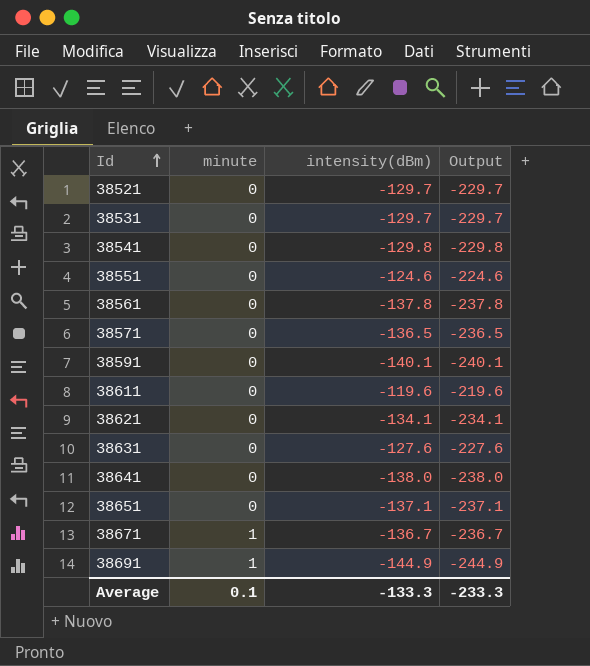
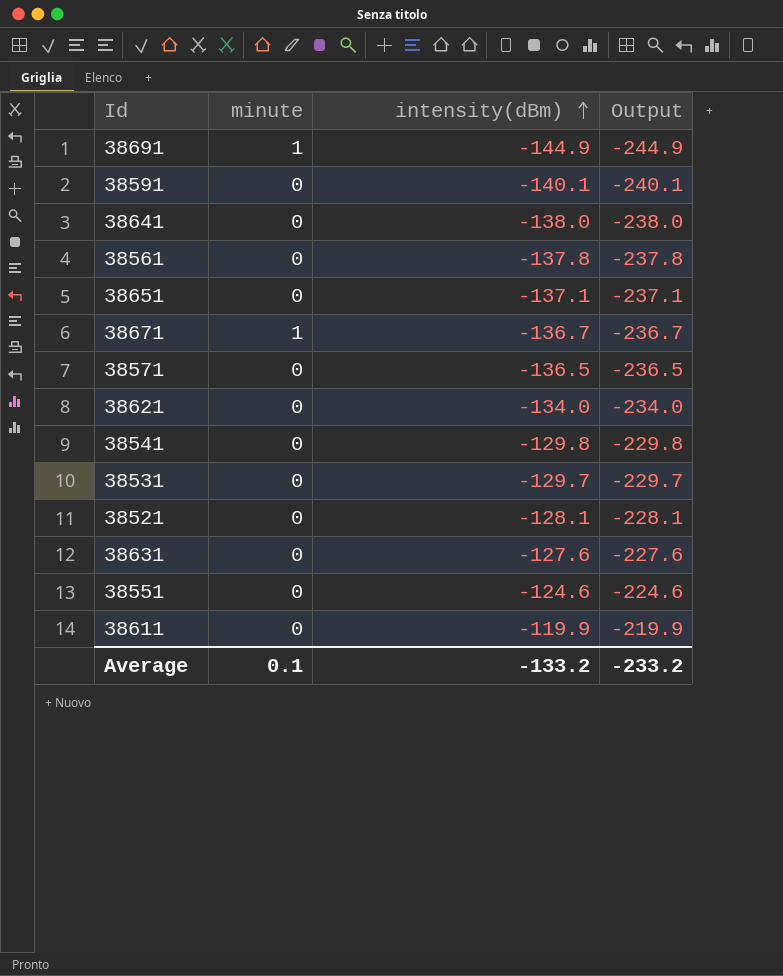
row order: Id ascending -> intensity(dBm) ascending
38621 | intensity(dBm): -134.1 -> -134.0
38621 | Output: -234.1 -> -234.0
38521 | intensity(dBm): -129.7 -> -128.1
38521 | Output: -229.7 -> -228.1
38611 | intensity(dBm): -119.6 -> -119.9
38611 | Output: -219.6 -> -219.9
Average | intensity(dBm): -133.3 -> -133.2
Average | Output: -233.3 -> -233.2

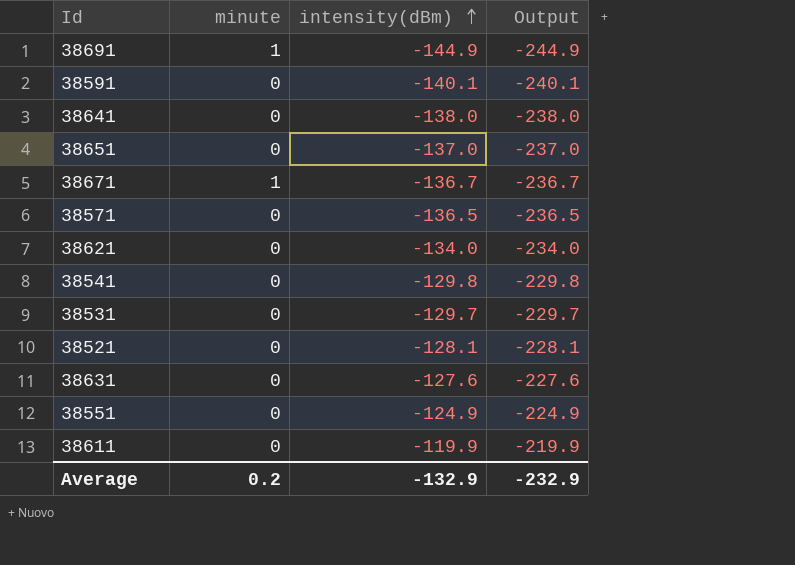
row 38561: 0 | -137.8 | -237.8 -> none
38651 | intensity(dBm): -137.1 -> -137.0
38651 | Output: -237.1 -> -237.0
38551 | intensity(dBm): -124.6 -> -124.9
38551 | Output: -224.6 -> -224.9
Average | minute: 0.1 -> 0.2
Average | intensity(dBm): -133.2 -> -132.9
Average | Output: -233.2 -> -232.9

